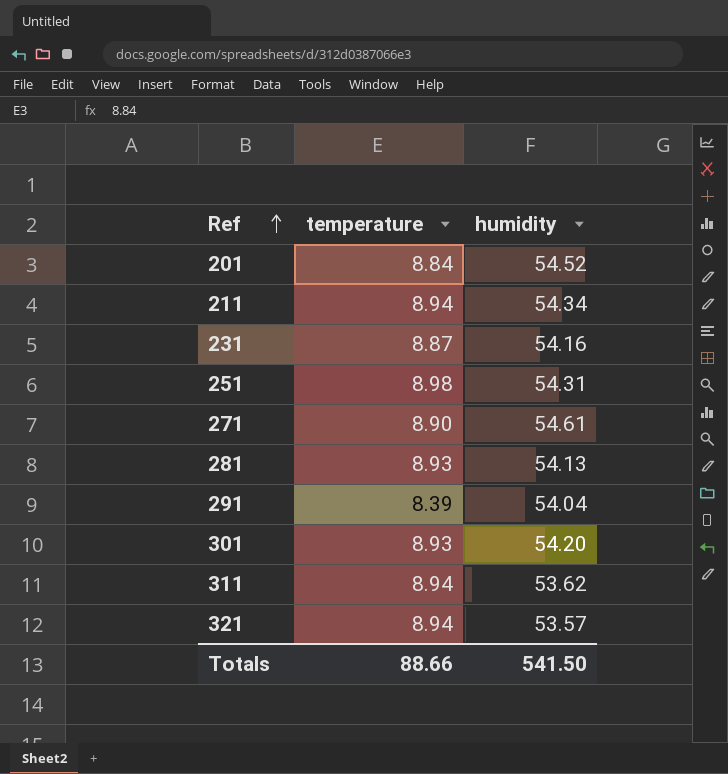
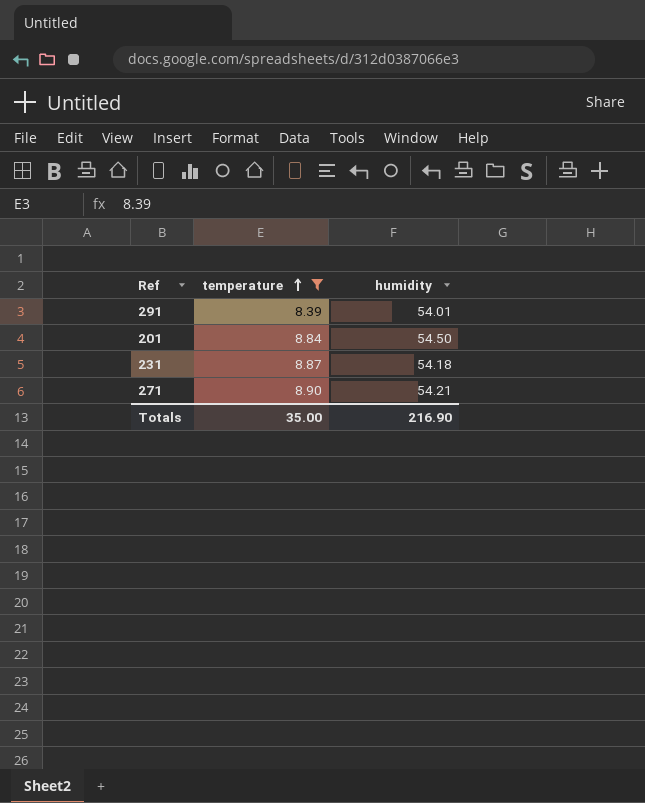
filter: none -> temperature <= 8.90
row order: Ref ascending -> temperature ascending
291 | humidity: 54.04 -> 54.01
201 | humidity: 54.52 -> 54.50
231 | humidity: 54.16 -> 54.18
271 | humidity: 54.61 -> 54.21
Totals | temperature: 88.66 -> 35.00
Totals | humidity: 541.50 -> 216.90

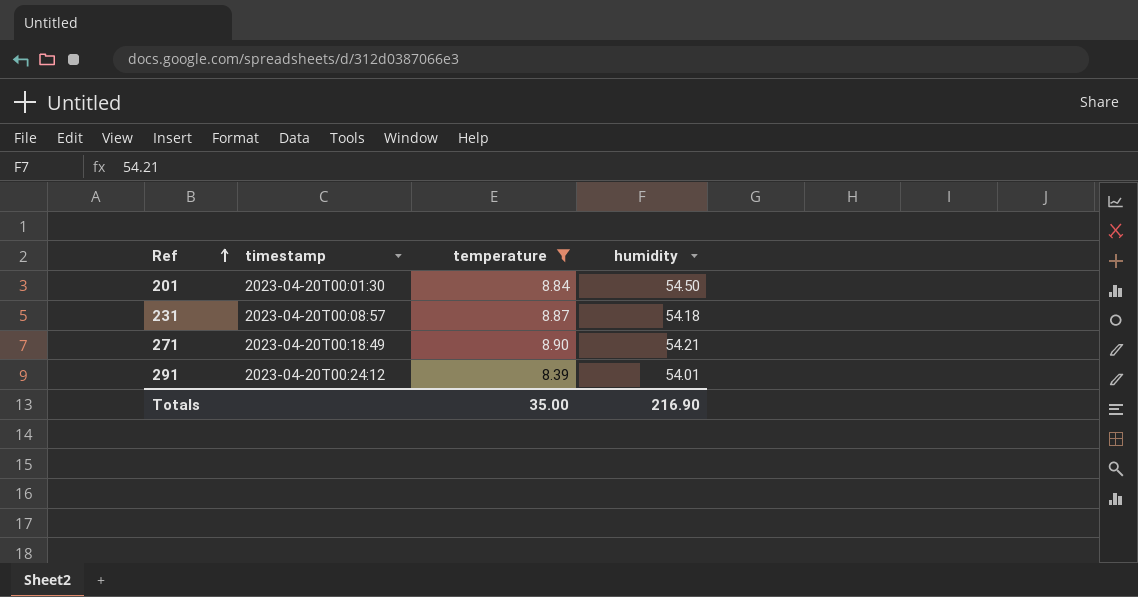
row order: temperature ascending -> Ref ascending
column timestamp | position: none -> 2

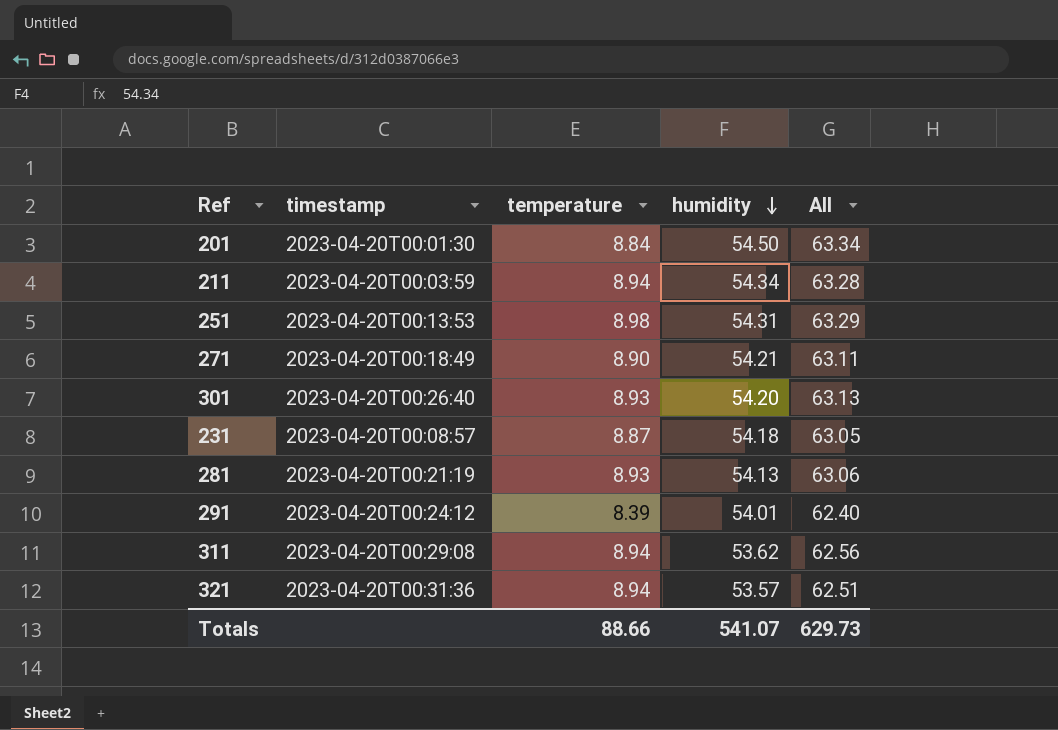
filter: temperature <= 8.90 -> none
row order: Ref ascending -> humidity descending
column All | formula: none -> [temperature] + [humidity]
Totals | temperature: 35.00 -> 88.66
Totals | humidity: 216.90 -> 541.07

